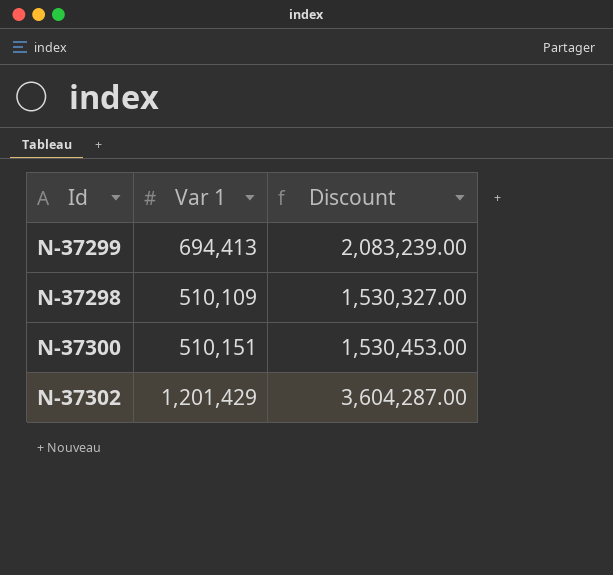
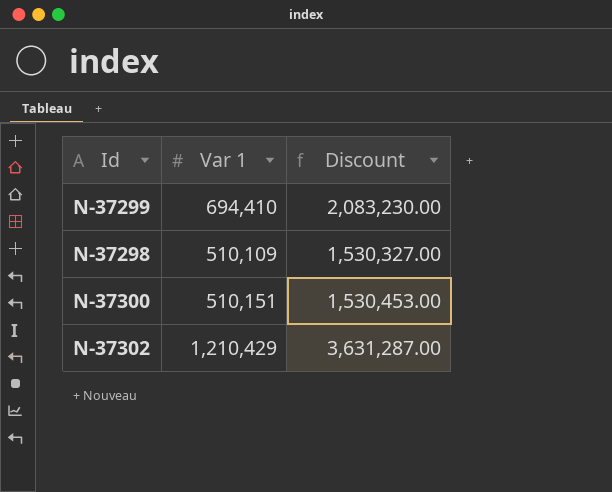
N-37299 | Var 1: 694,413 -> 694,410
N-37299 | Discount: 2,083,239.00 -> 2,083,230.00
N-37302 | Var 1: 1,201,429 -> 1,210,429
N-37302 | Discount: 3,604,287.00 -> 3,631,287.00

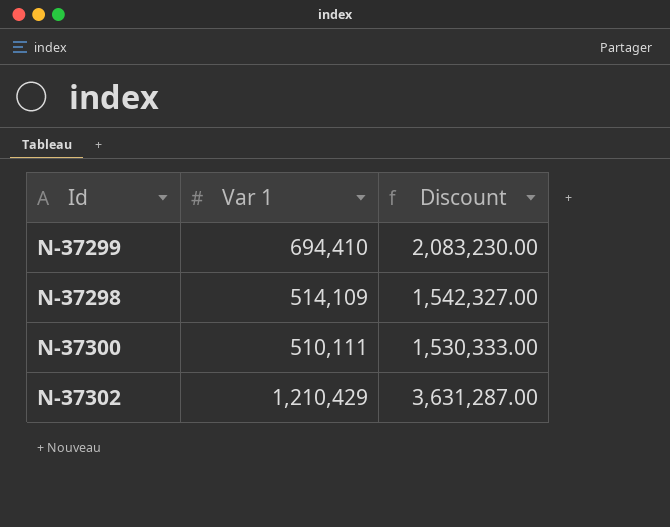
N-37298 | Var 1: 510,109 -> 514,109
N-37298 | Discount: 1,530,327.00 -> 1,542,327.00
N-37300 | Var 1: 510,151 -> 510,111
N-37300 | Discount: 1,530,453.00 -> 1,530,333.00

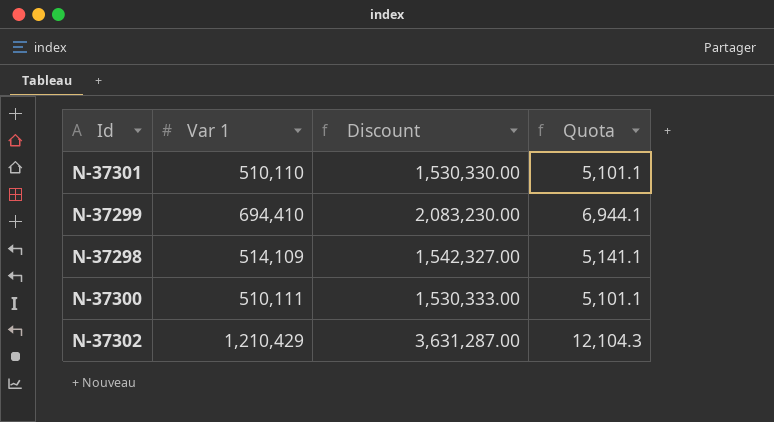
column Quota | formula: none -> [Var 1] * 0.01
row N-37301: none -> 510,110 | 1,530,330.00 | 5,101.1

